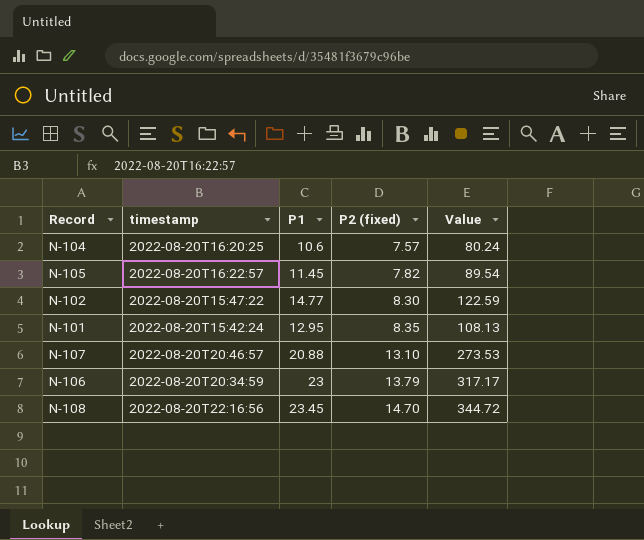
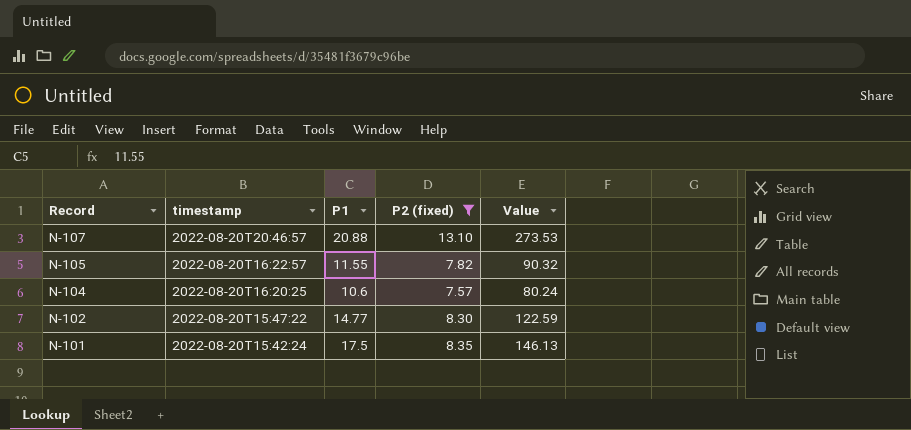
filter: none -> P2 (fixed) <= 13.10
row order: P2 (fixed) ascending -> Record descending
N-105 | P1: 11.45 -> 11.55
N-105 | Value: 89.54 -> 90.32
N-101 | P1: 12.95 -> 17.5
N-101 | Value: 108.13 -> 146.13

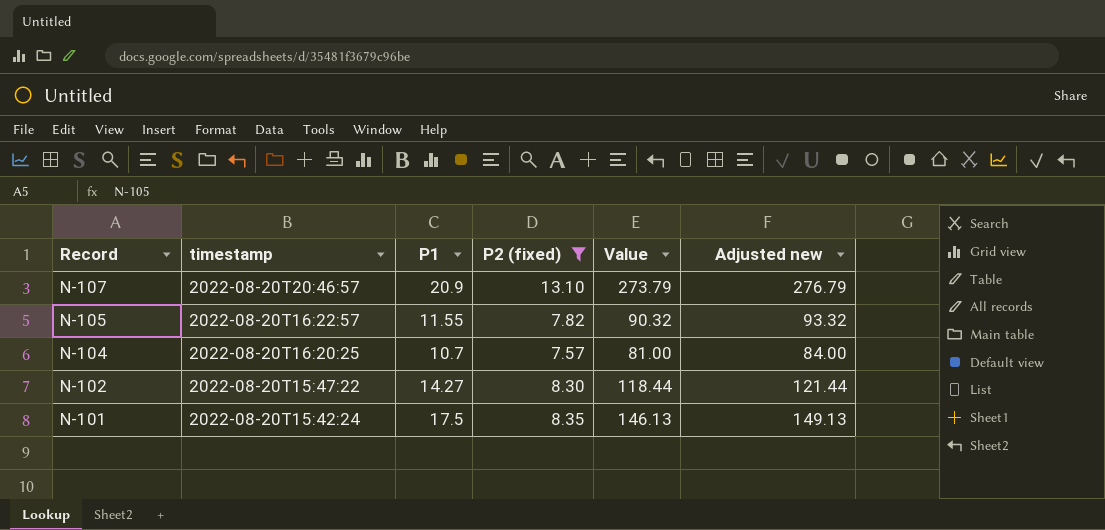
column Adjusted new | formula: none -> [Value] + 3
N-107 | P1: 20.88 -> 20.9
N-107 | Value: 273.53 -> 273.79
N-104 | P1: 10.6 -> 10.7
N-104 | Value: 80.24 -> 81.00
N-102 | P1: 14.77 -> 14.27
N-102 | Value: 122.59 -> 118.44

